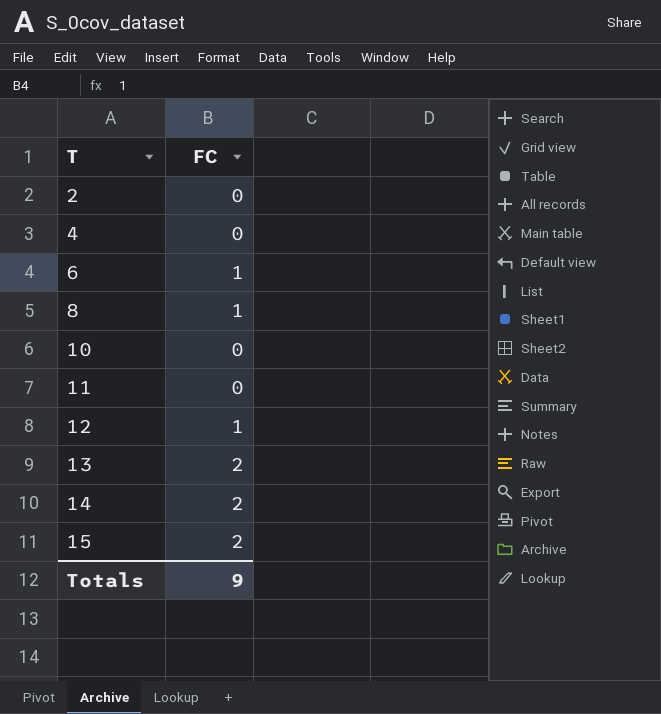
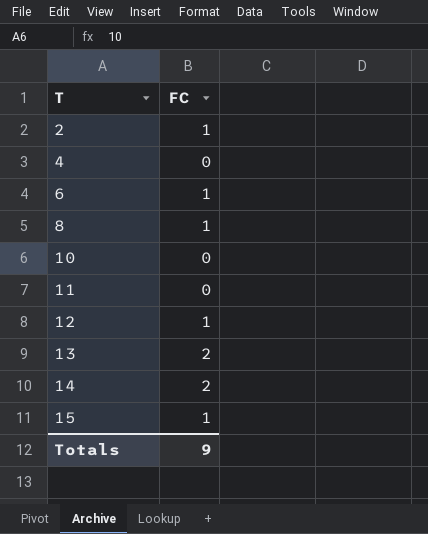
2 | FC: 0 -> 1
15 | FC: 2 -> 1

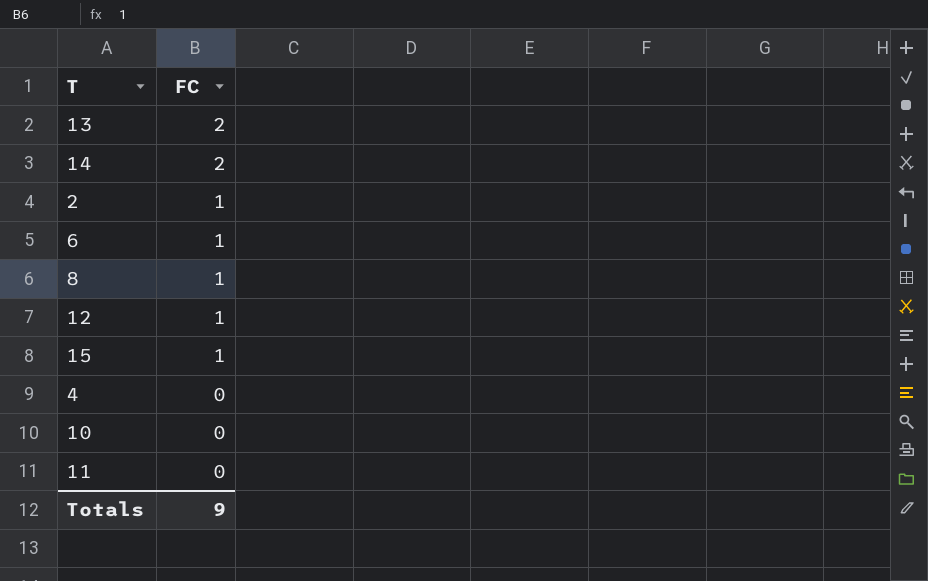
row order: T ascending -> FC descending

